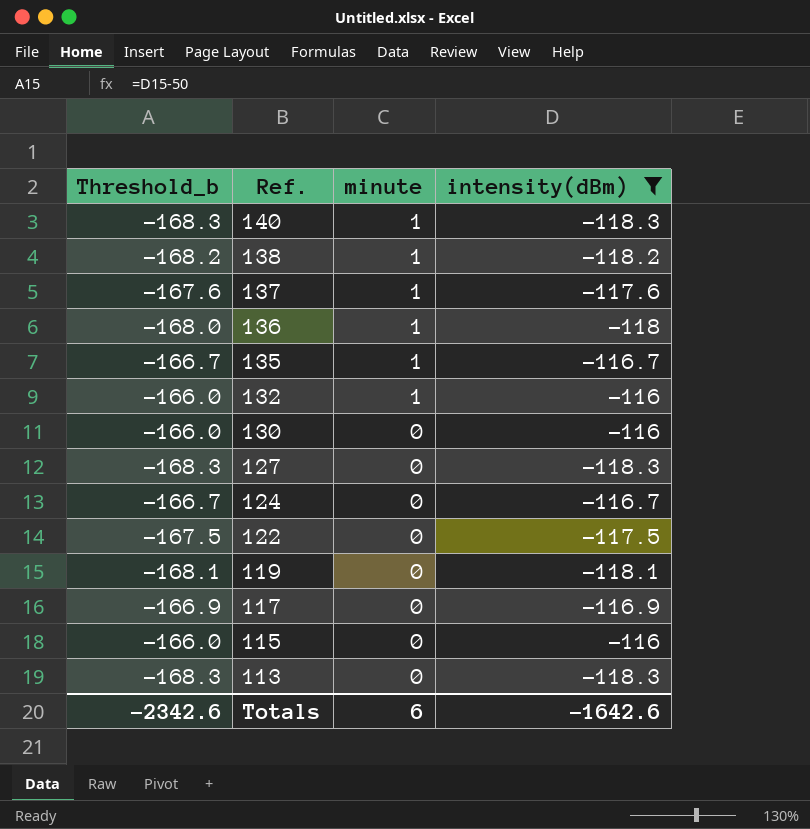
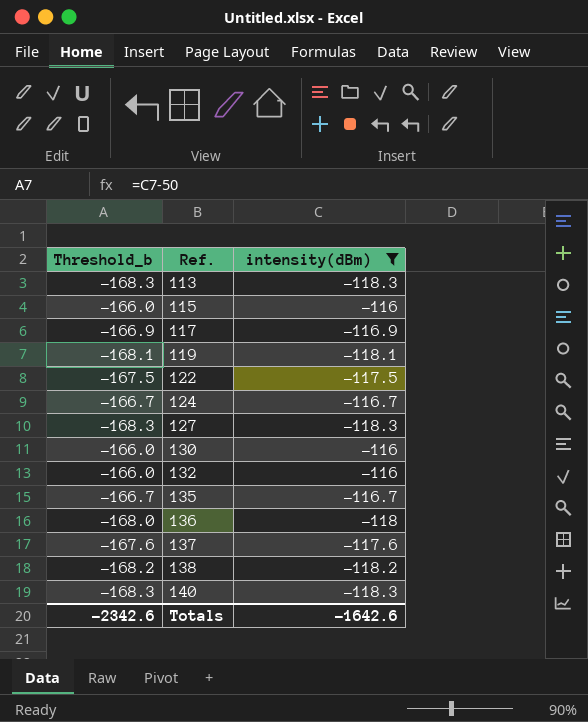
row order: Ref. descending -> Ref. ascending
column minute | position: 3 -> none

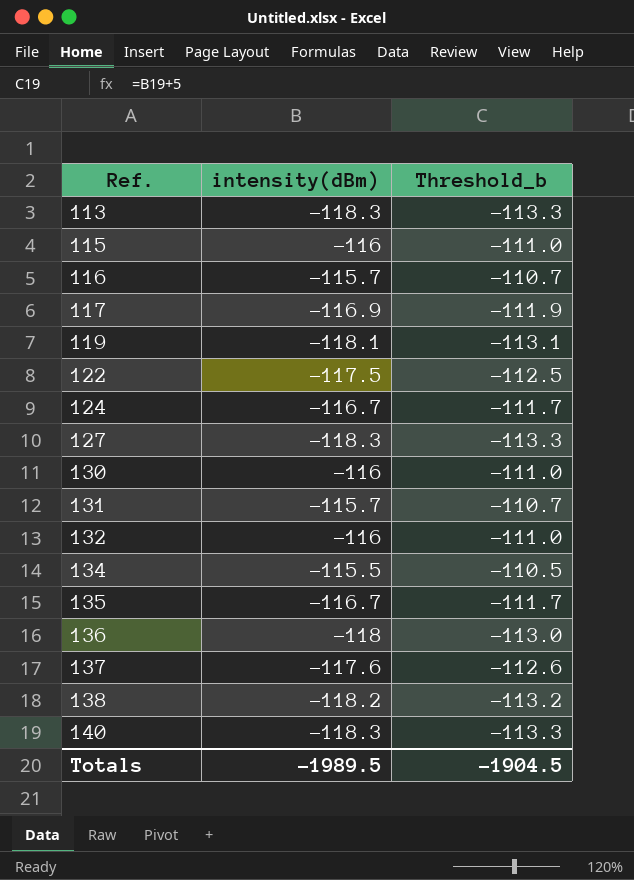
filter: intensity(dBm) <= -116 -> none
column Threshold_b | formula: [intensity(dBm)] - 50 -> [intensity(dBm)] + 5
column Threshold_b | position: 1 -> 3
Totals | intensity(dBm): -1642.6 -> -1989.5
Totals | Threshold_b: -2342.6 -> -1904.5

